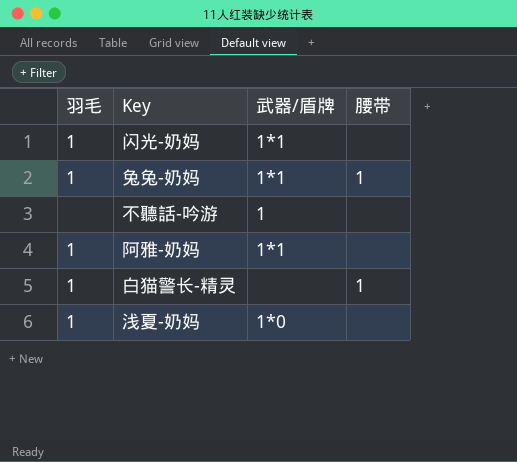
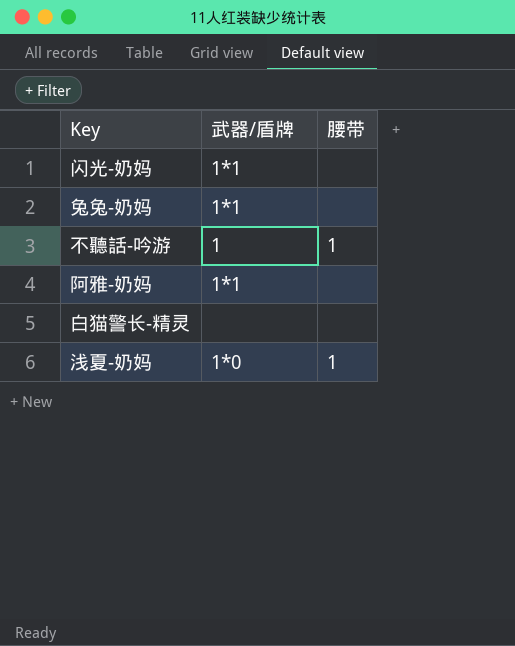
column 羽毛 | position: 1 -> none
兔兔-奶妈 | 腰带: 1 -> none
不聽話-吟游 | 腰带: none -> 1
白猫警长-精灵 | 腰带: 1 -> none
浅夏-奶妈 | 腰带: none -> 1

